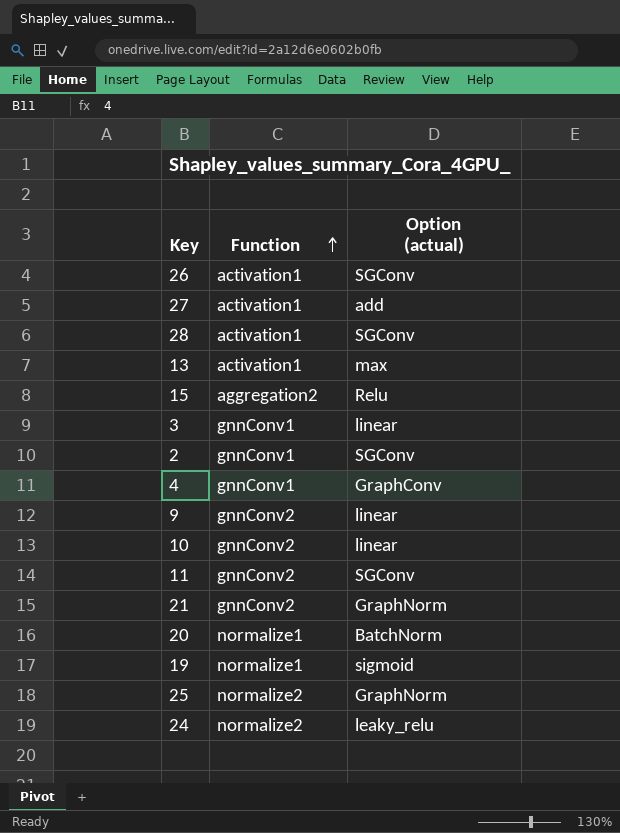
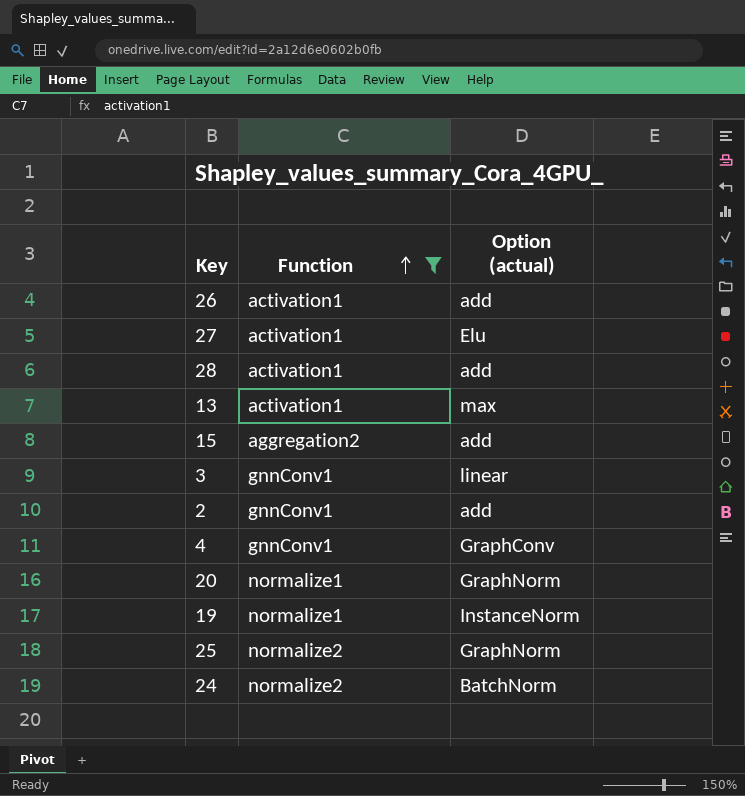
filter: none -> Function != gnnConv2
26 | Option (actual): SGConv -> add
27 | Option (actual): add -> Elu
28 | Option (actual): SGConv -> add
15 | Option (actual): Relu -> add
2 | Option (actual): SGConv -> add
20 | Option (actual): BatchNorm -> GraphNorm
19 | Option (actual): sigmoid -> InstanceNorm
24 | Option (actual): leaky_relu -> BatchNorm

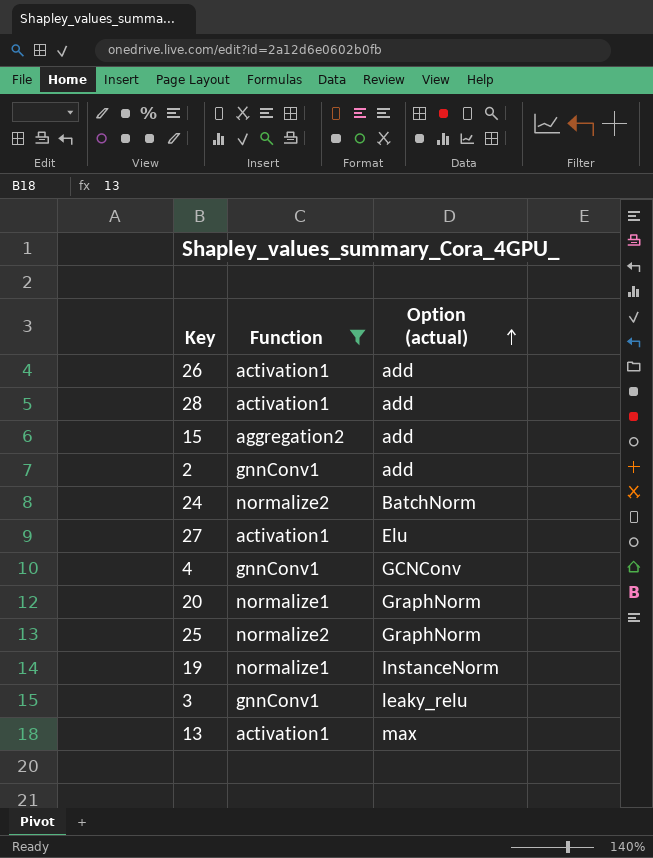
row order: Function ascending -> Option (actual) ascending
4 | Option (actual): GraphConv -> GCNConv
3 | Option (actual): linear -> leaky_relu

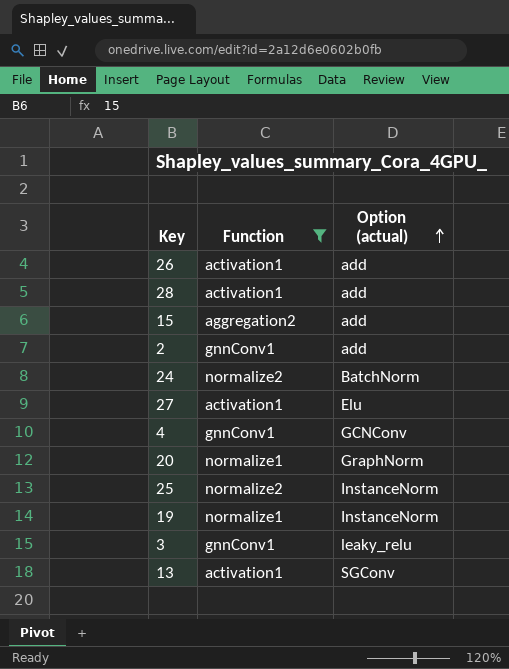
25 | Option (actual): GraphNorm -> InstanceNorm
13 | Option (actual): max -> SGConv

